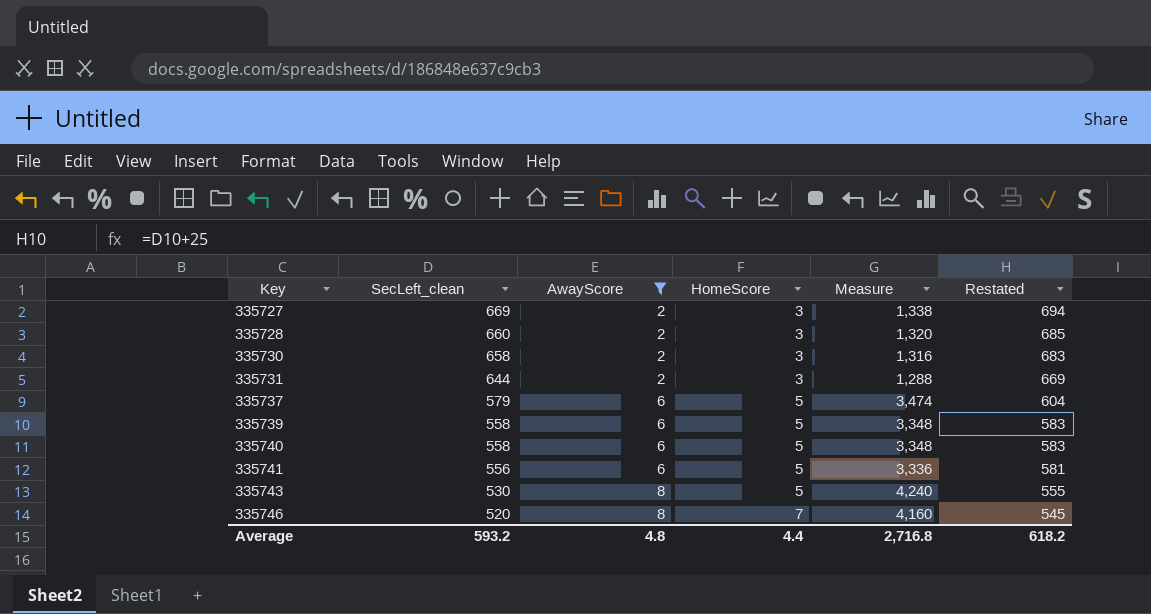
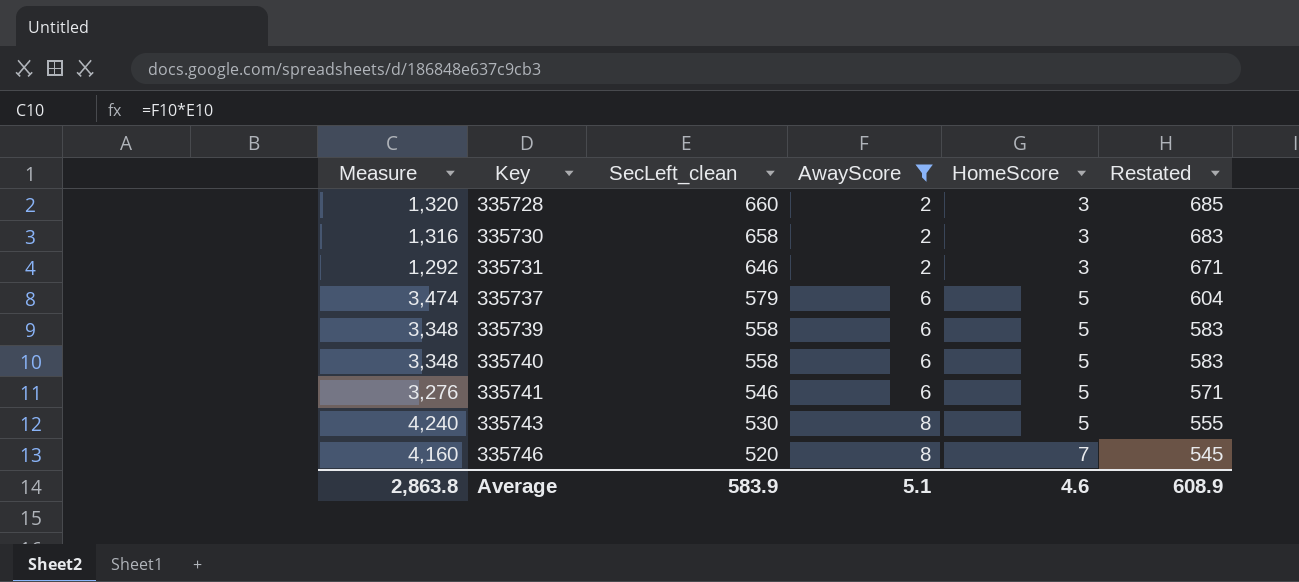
column Measure | position: 5 -> 1
row 335727: 669 | 2 | 3 | 1,338 | 694 -> none
335731 | Measure: 1,288 -> 1,292
335731 | SecLeft_clean: 644 -> 646
335731 | Restated: 669 -> 671
335741 | Measure: 3,336 -> 3,276
335741 | SecLeft_clean: 556 -> 546
335741 | Restated: 581 -> 571
Average | Measure: 2,716.8 -> 2,863.8
Average | SecLeft_clean: 593.2 -> 583.9
Average | AwayScore: 4.8 -> 5.1
Average | HomeScore: 4.4 -> 4.6
Average | Restated: 618.2 -> 608.9

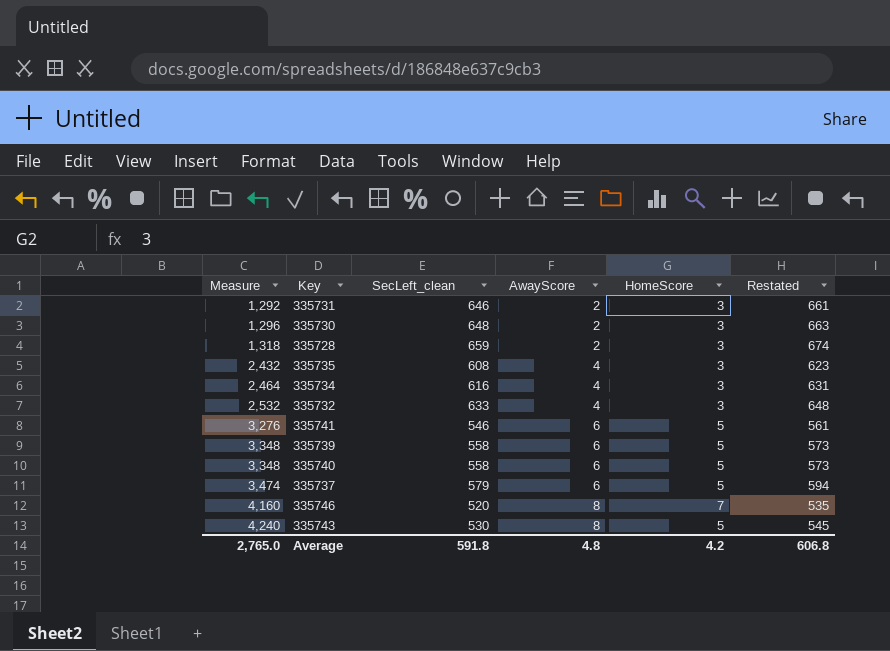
filter: AwayScore != 4 -> none
row order: Key ascending -> Measure ascending
column Restated | formula: [SecLeft_clean] + 25 -> [SecLeft_clean] + 15
335730 | Measure: 1,316 -> 1,296
335730 | SecLeft_clean: 658 -> 648
335728 | Measure: 1,320 -> 1,318
335728 | SecLeft_clean: 660 -> 659
Average | Measure: 2,863.8 -> 2,765.0
Average | SecLeft_clean: 583.9 -> 591.8
Average | AwayScore: 5.1 -> 4.8
Average | HomeScore: 4.6 -> 4.2
Average | Restated: 608.9 -> 606.8

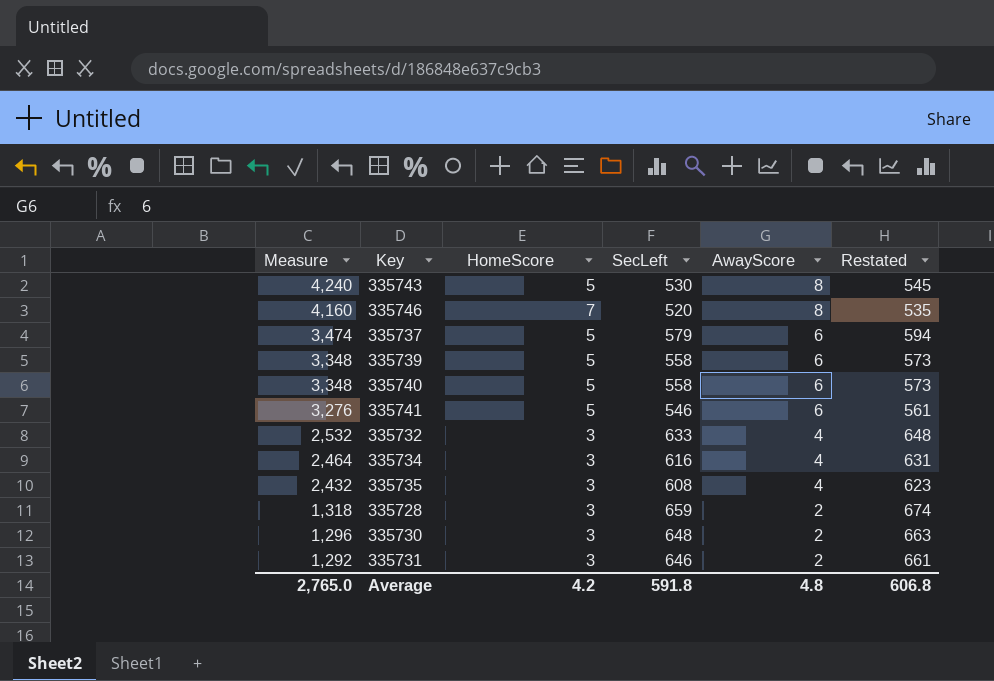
row order: Measure ascending -> Measure descending
column HomeScore | position: 5 -> 3
column name: SecLeft_clean -> SecLeft

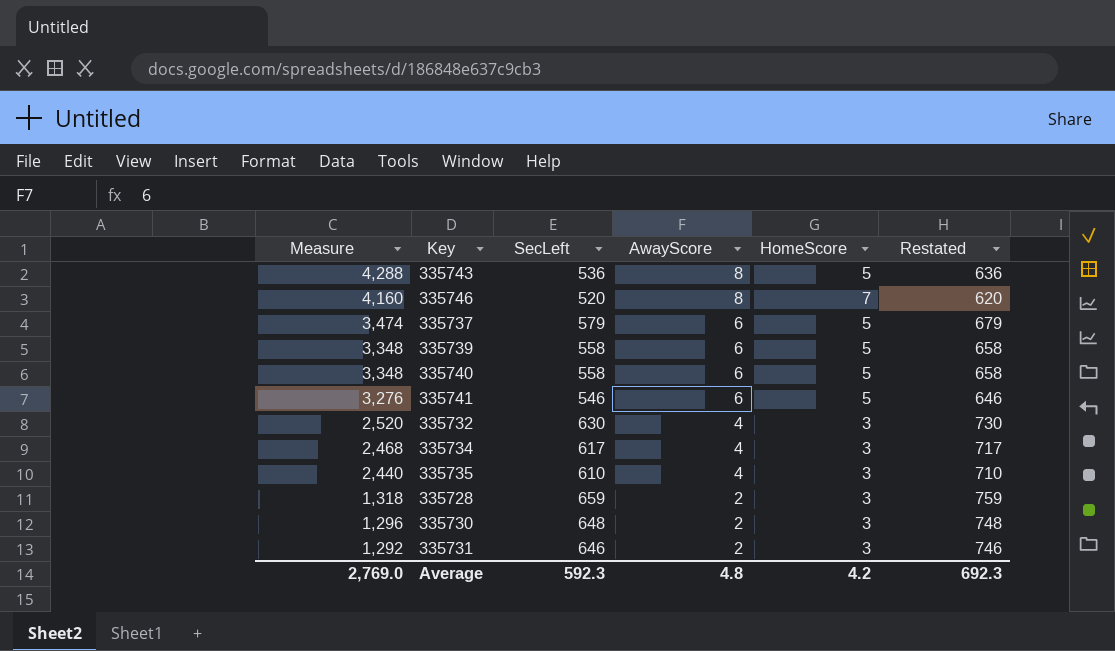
column HomeScore | position: 3 -> 5
column Restated | formula: [SecLeft] + 15 -> [SecLeft] + 100
335743 | Measure: 4,240 -> 4,288
335743 | SecLeft: 530 -> 536
335732 | Measure: 2,532 -> 2,520
335732 | SecLeft: 633 -> 630
335734 | Measure: 2,464 -> 2,468
335734 | SecLeft: 616 -> 617
335735 | Measure: 2,432 -> 2,440
335735 | SecLeft: 608 -> 610
Average | Measure: 2,765.0 -> 2,769.0
Average | SecLeft: 591.8 -> 592.3
Average | Restated: 606.8 -> 692.3

